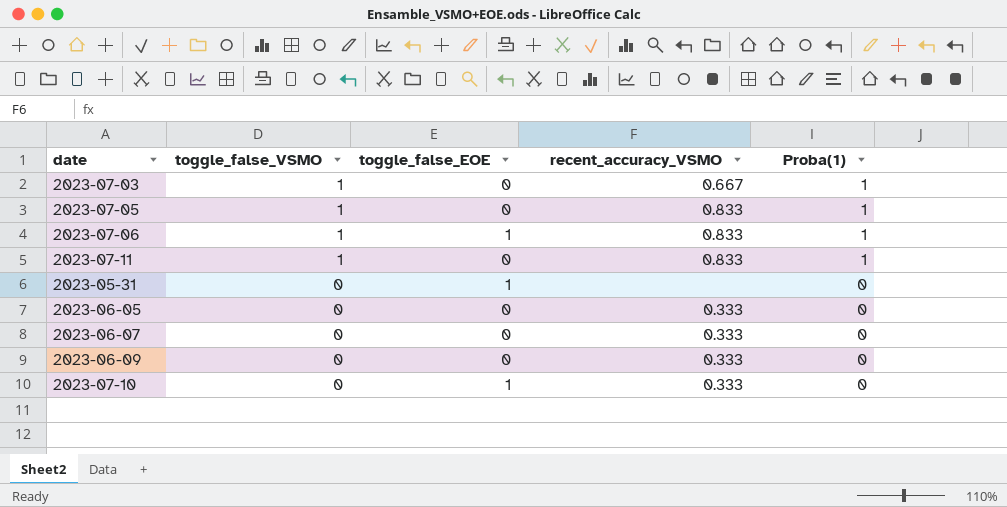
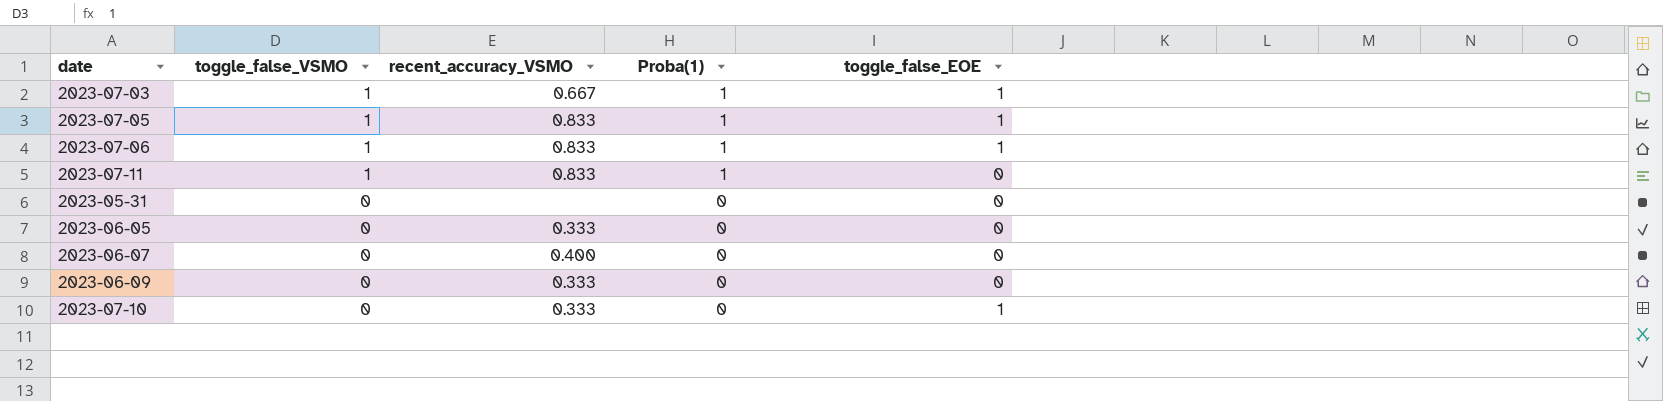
column toggle_false_EOE | position: 3 -> 5
2023-07-03 | toggle_false_EOE: 0 -> 1
2023-07-05 | toggle_false_EOE: 0 -> 1
2023-05-31 | toggle_false_EOE: 1 -> 0
2023-06-07 | recent_accuracy_VSMO: 0.333 -> 0.400

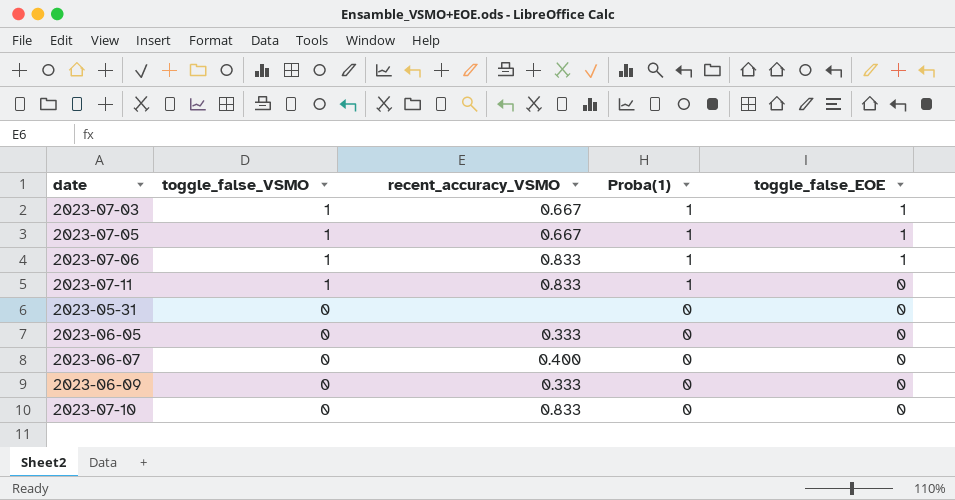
2023-07-05 | recent_accuracy_VSMO: 0.833 -> 0.667
2023-07-10 | recent_accuracy_VSMO: 0.333 -> 0.833
2023-07-10 | toggle_false_EOE: 1 -> 0

